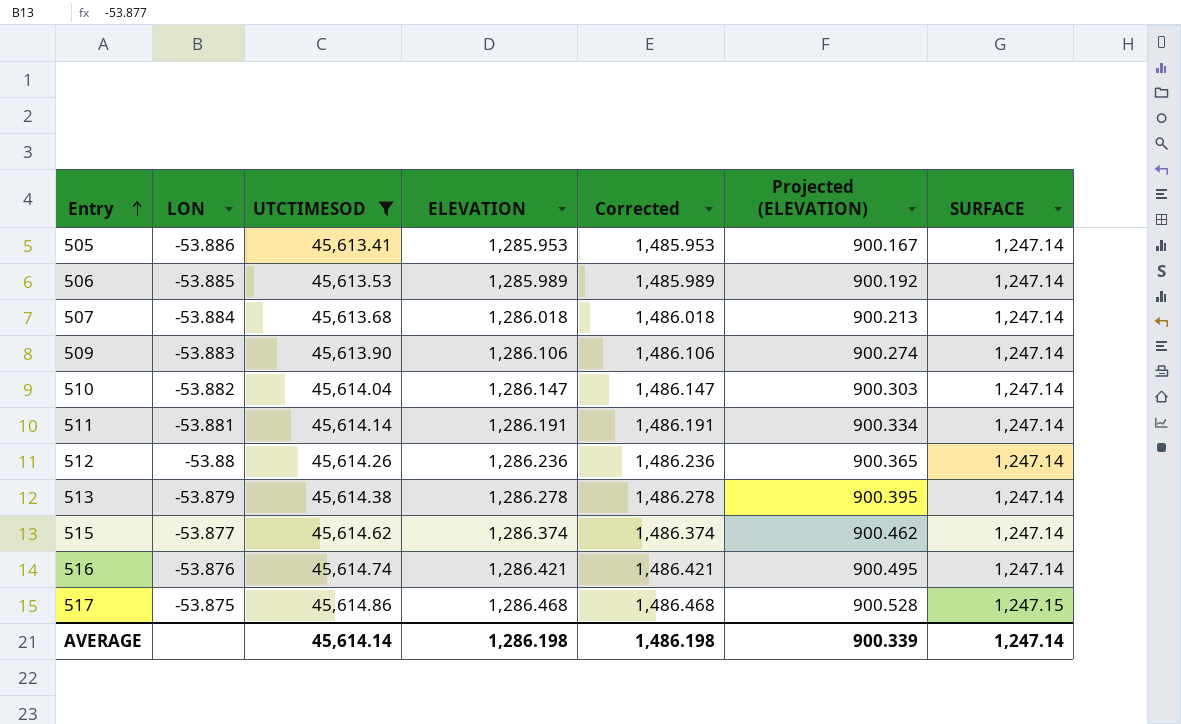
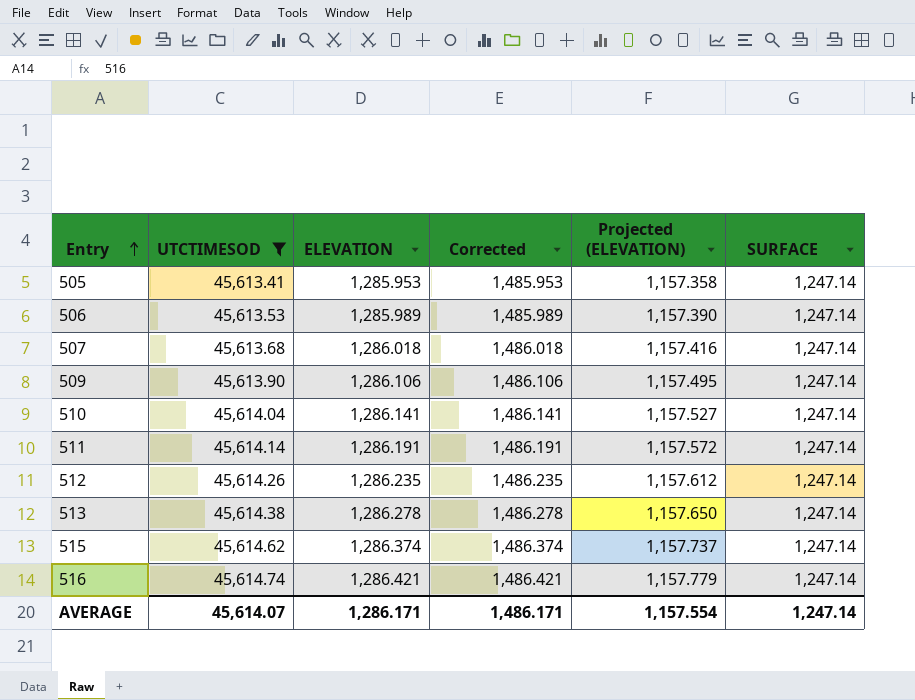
column LON | position: 2 -> none
column Projected (ELEVATION) | formula: [ELEVATION] * 0.7 -> [ELEVATION] * 0.9
row 517: -53.875 | 45,614.86 | 1,286.468 | 1,486.468 | 900.528 | 1,247.15 -> none
510 | ELEVATION: 1,286.147 -> 1,286.141
510 | Corrected: 1,486.147 -> 1,486.141
512 | ELEVATION: 1,286.236 -> 1,286.235
512 | Corrected: 1,486.236 -> 1,486.235
AVERAGE | UTCTIMESOD: 45,614.14 -> 45,614.07
AVERAGE | ELEVATION: 1,286.198 -> 1,286.171
AVERAGE | Corrected: 1,486.198 -> 1,486.171
AVERAGE | Projected (ELEVATION): 900.339 -> 1,157.554

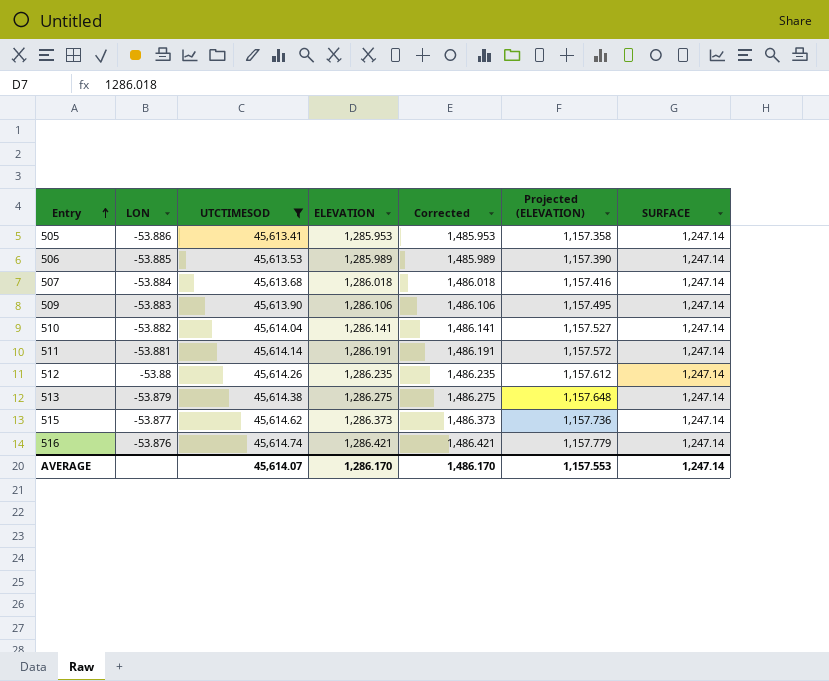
column LON | position: none -> 2
513 | ELEVATION: 1,286.278 -> 1,286.275
513 | Corrected: 1,486.278 -> 1,486.275
513 | Projected (ELEVATION): 1,157.650 -> 1,157.648
515 | ELEVATION: 1,286.374 -> 1,286.373
515 | Corrected: 1,486.374 -> 1,486.373
515 | Projected (ELEVATION): 1,157.737 -> 1,157.736
AVERAGE | ELEVATION: 1,286.171 -> 1,286.170
AVERAGE | Corrected: 1,486.171 -> 1,486.170
AVERAGE | Projected (ELEVATION): 1,157.554 -> 1,157.553

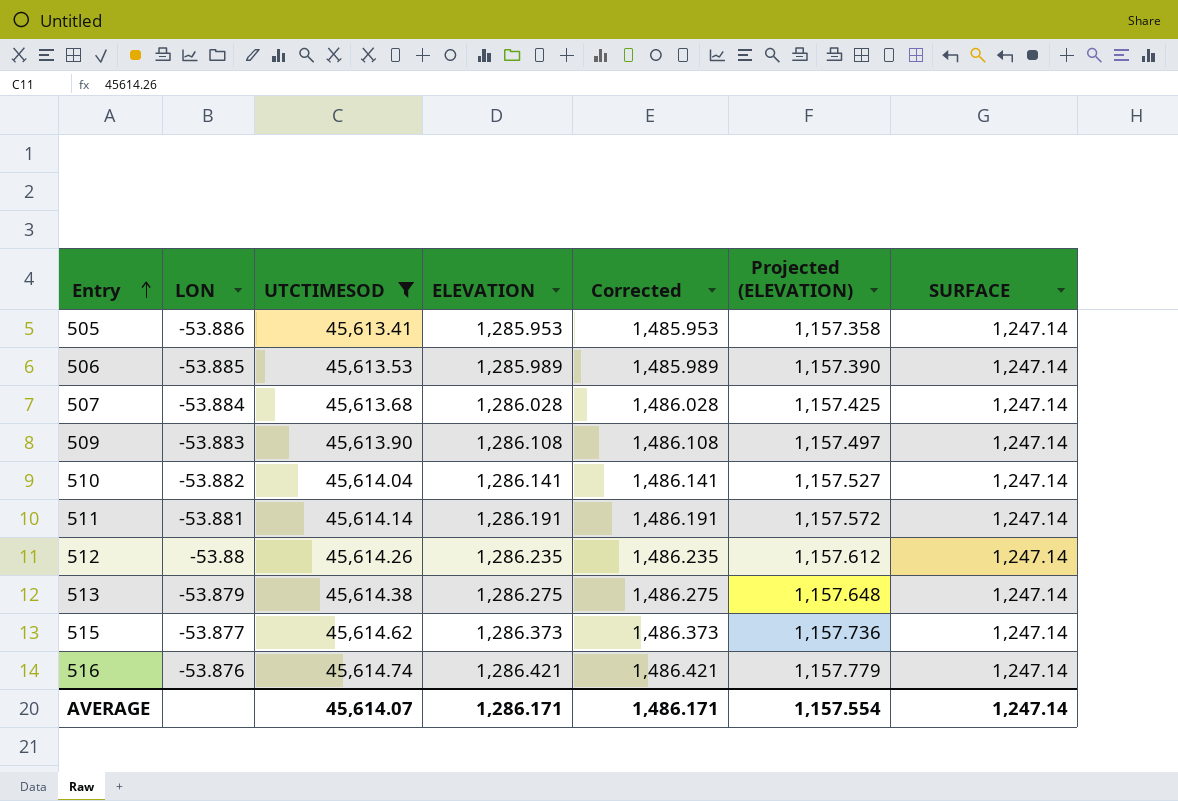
507 | ELEVATION: 1,286.018 -> 1,286.028
507 | Corrected: 1,486.018 -> 1,486.028
507 | Projected (ELEVATION): 1,157.416 -> 1,157.425
509 | ELEVATION: 1,286.106 -> 1,286.108
509 | Corrected: 1,486.106 -> 1,486.108
509 | Projected (ELEVATION): 1,157.495 -> 1,157.497
AVERAGE | ELEVATION: 1,286.170 -> 1,286.171
AVERAGE | Corrected: 1,486.170 -> 1,486.171
AVERAGE | Projected (ELEVATION): 1,157.553 -> 1,157.554

